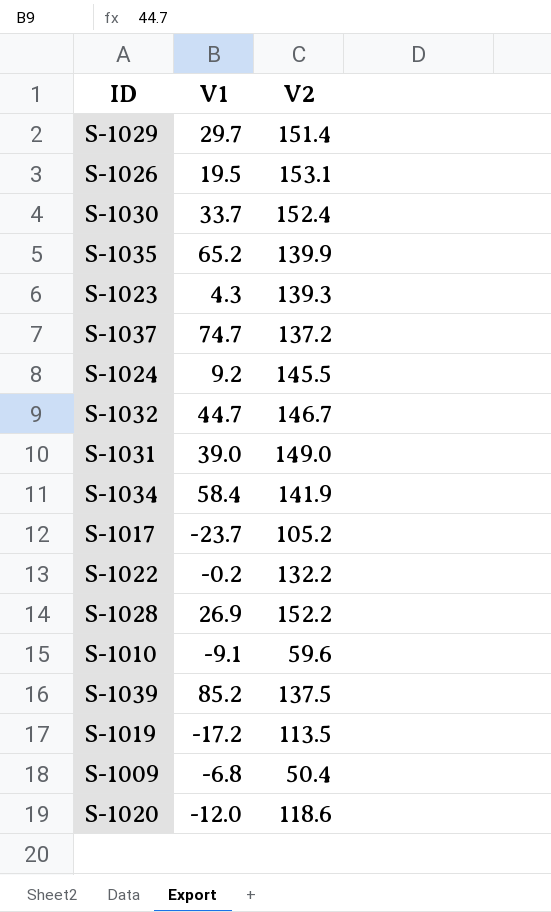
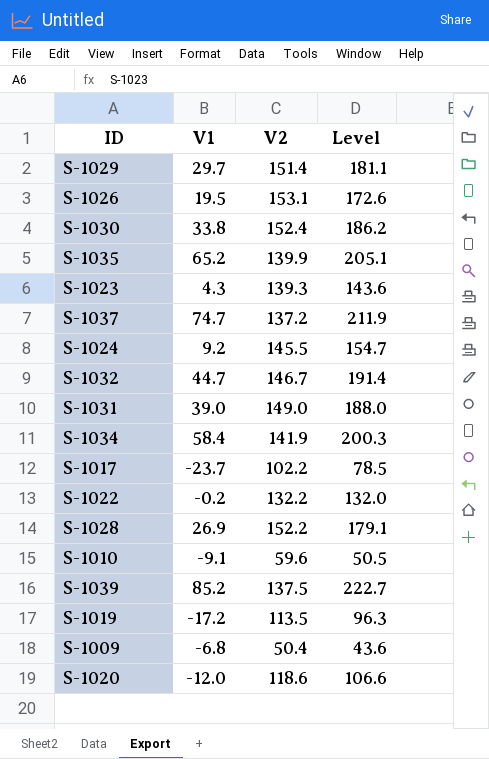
column Level | formula: none -> [V1] + [V2]
S-1030 | V1: 33.7 -> 33.8
S-1017 | V2: 105.2 -> 102.2

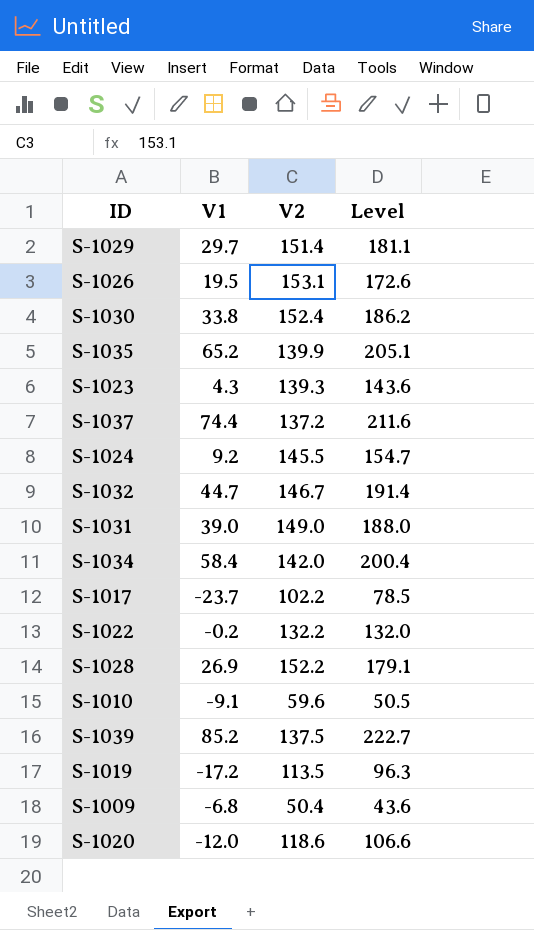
S-1037 | V1: 74.7 -> 74.4
S-1037 | Level: 211.9 -> 211.6
S-1034 | V2: 141.9 -> 142.0
S-1034 | Level: 200.3 -> 200.4

